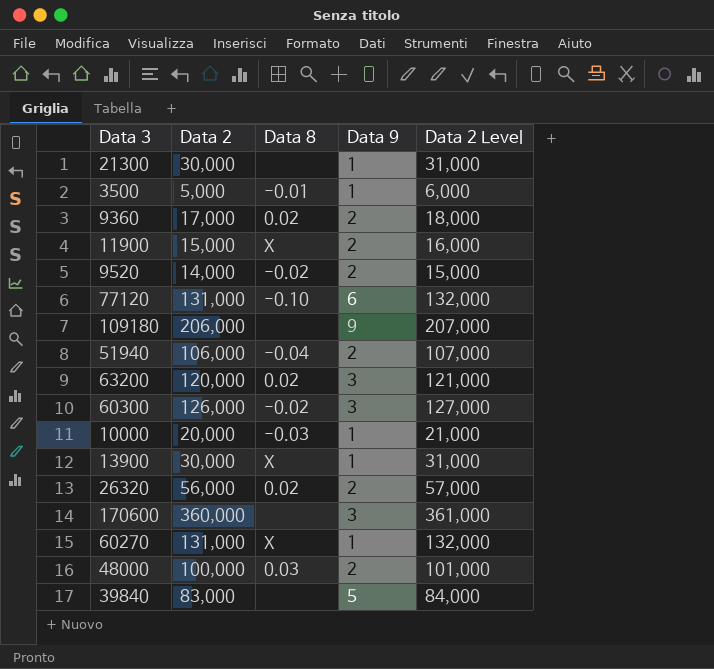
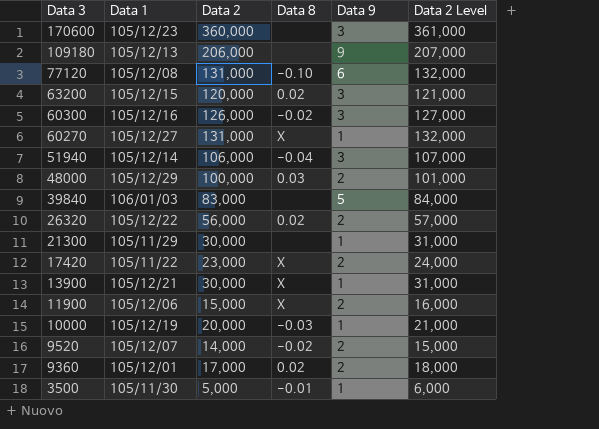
row order: none -> Data 3 descending
column Data 1 | position: none -> 2
51940 | Data 9: 2 -> 3
row 17420: none -> 105/11/22 | 23,000 | X | 2 | 24,000

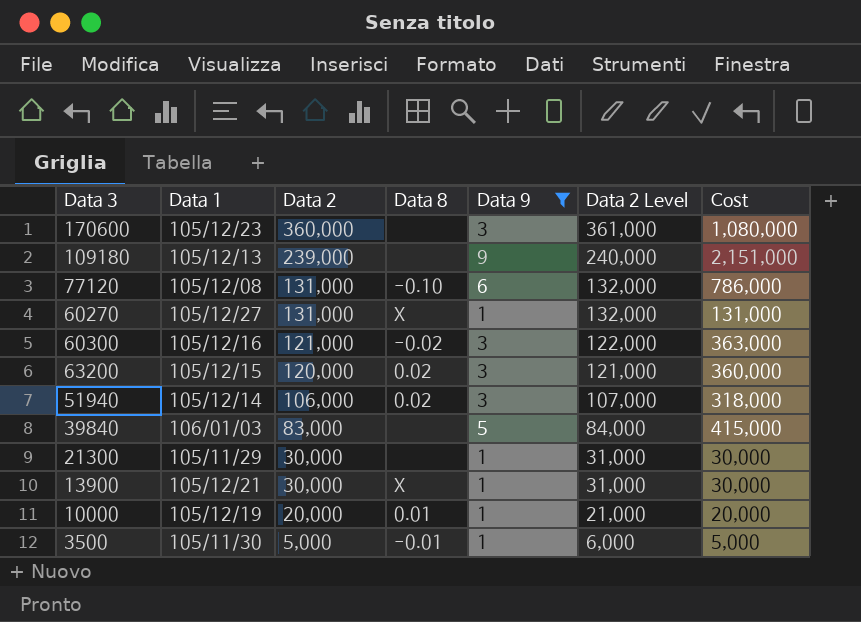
filter: none -> Data 9 != 2
row order: Data 3 descending -> Data 2 descending
column Cost | formula: none -> [Data 2] * [Data 9]
109180 | Data 2: 206,000 -> 239,000
109180 | Data 2 Level: 207,000 -> 240,000
60300 | Data 2: 126,000 -> 121,000
60300 | Data 2 Level: 127,000 -> 122,000
51940 | Data 8: -0.04 -> 0.02
10000 | Data 8: -0.03 -> 0.01

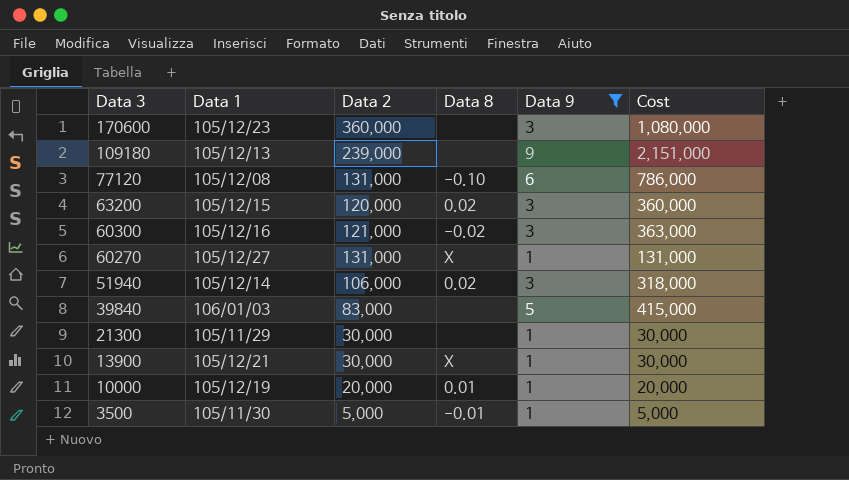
row order: Data 2 descending -> Data 3 descending
column Data 2 Level | formula: [Data 2] + 1000 -> none

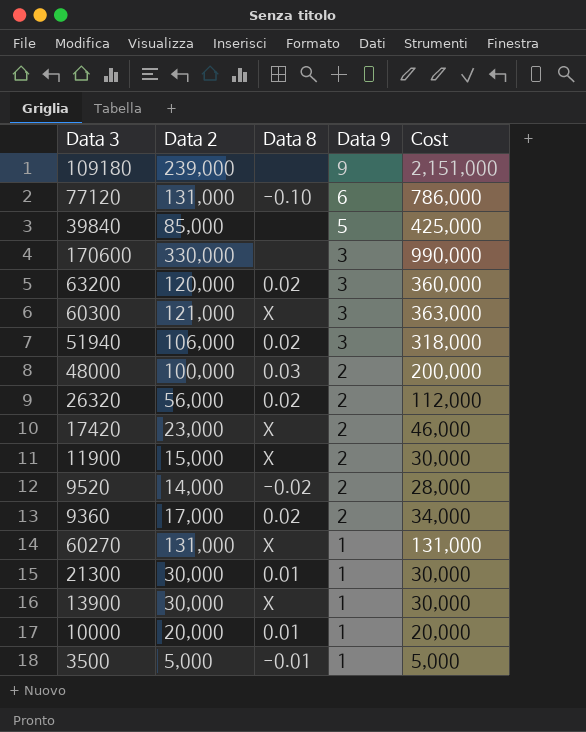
filter: Data 9 != 2 -> none
row order: Data 3 descending -> Data 9 descending
column Data 1 | position: 2 -> none
39840 | Data 2: 83,000 -> 85,000
39840 | Cost: 415,000 -> 425,000
170600 | Data 2: 360,000 -> 330,000
170600 | Cost: 1,080,000 -> 990,000
60300 | Data 8: -0.02 -> X
21300 | Data 8: none -> 0.01

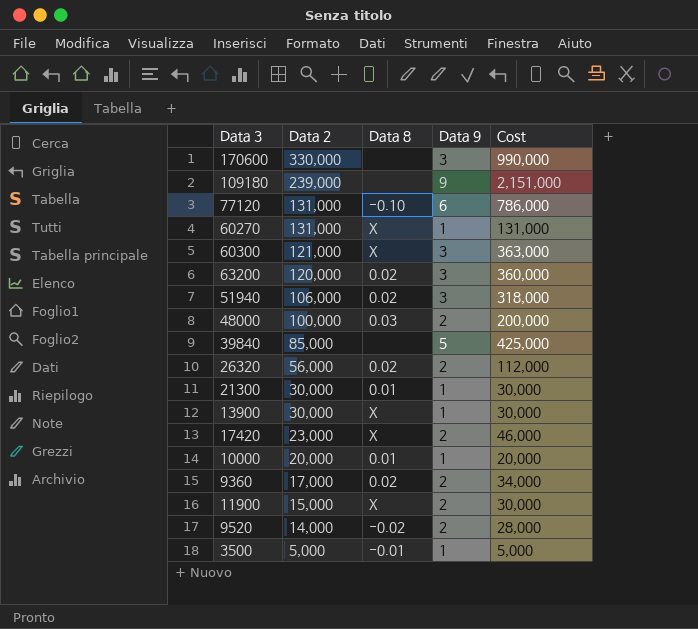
row order: Data 9 descending -> Data 2 descending

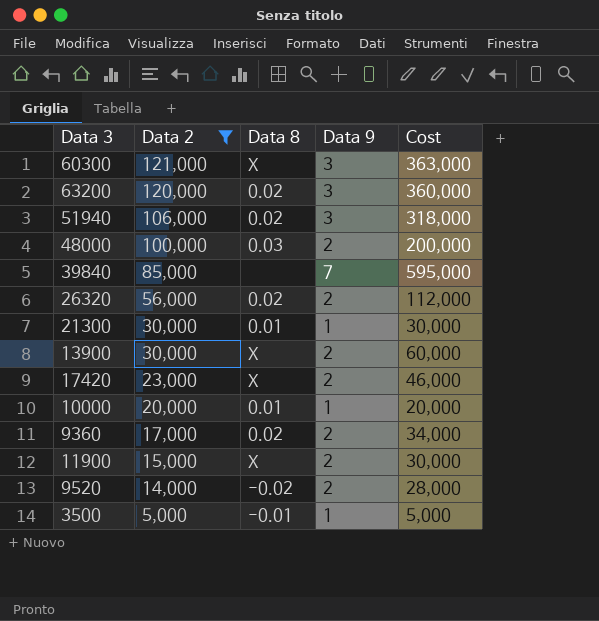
filter: none -> Data 2 <= 121,000
39840 | Data 9: 5 -> 7
39840 | Cost: 425,000 -> 595,000
13900 | Data 9: 1 -> 2
13900 | Cost: 30,000 -> 60,000

